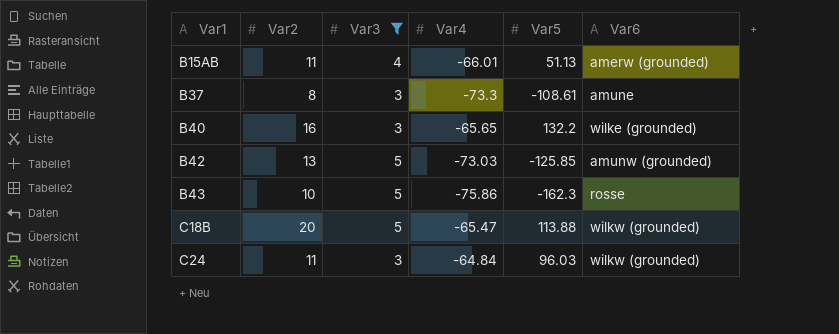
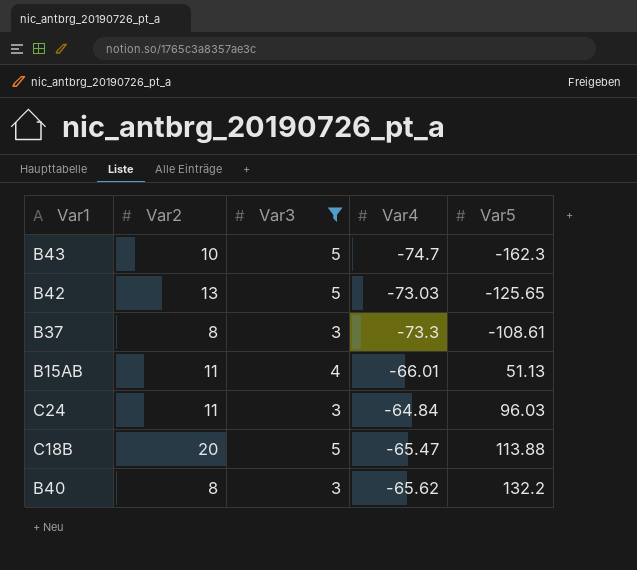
row order: Var1 ascending -> Var5 ascending
column Var6 | position: 6 -> none
B43 | Var4: -75.86 -> -74.7
B42 | Var5: -125.85 -> -125.65
B40 | Var2: 16 -> 8
B40 | Var4: -65.65 -> -65.62

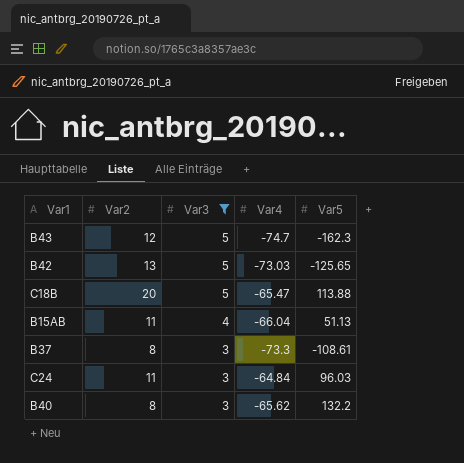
row order: Var5 ascending -> Var3 descending
B43 | Var2: 10 -> 12
B15AB | Var4: -66.01 -> -66.04

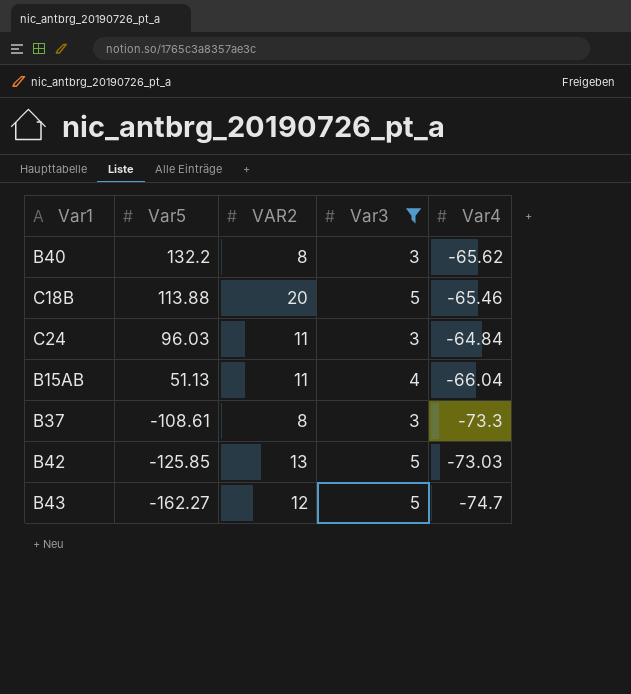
row order: Var3 descending -> Var5 descending
column Var5 | position: 5 -> 2
column name: Var2 -> VAR2
C18B | Var4: -65.47 -> -65.46
B42 | Var5: -125.65 -> -125.85
B43 | Var5: -162.3 -> -162.27

